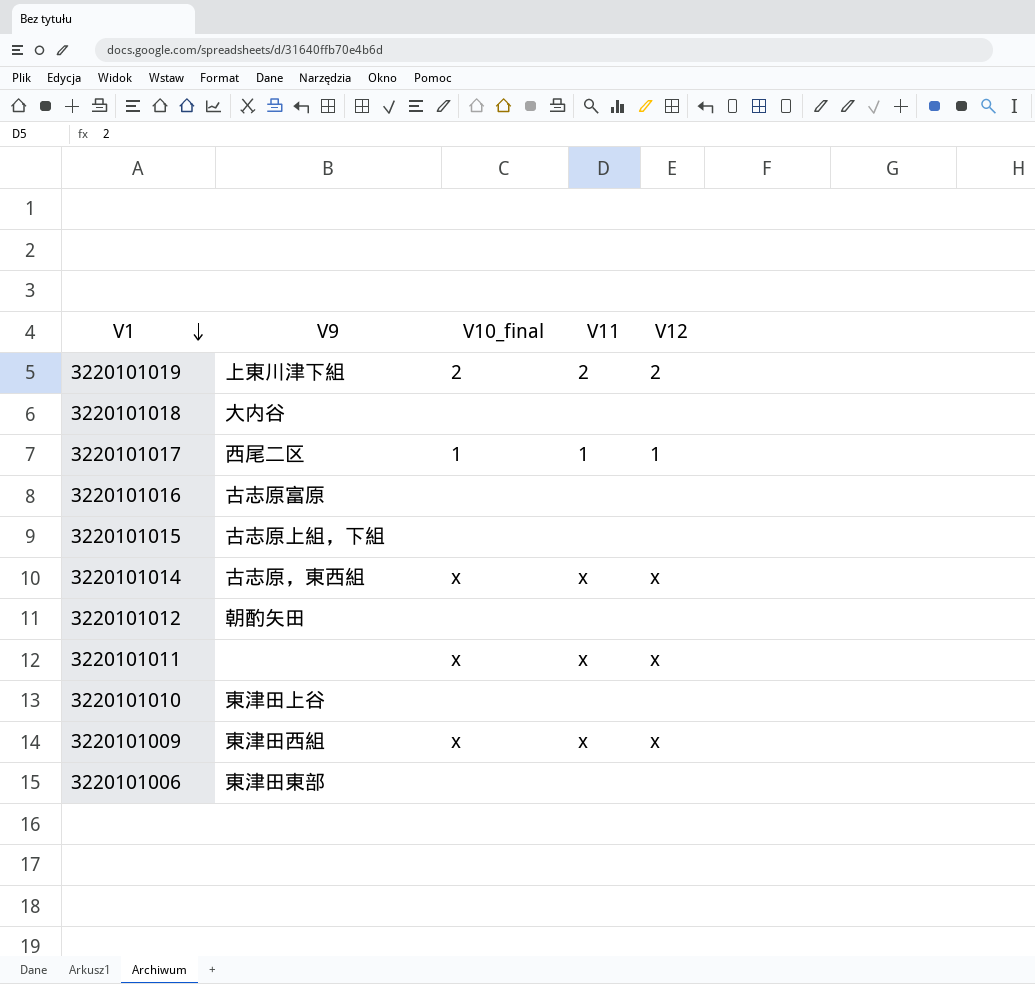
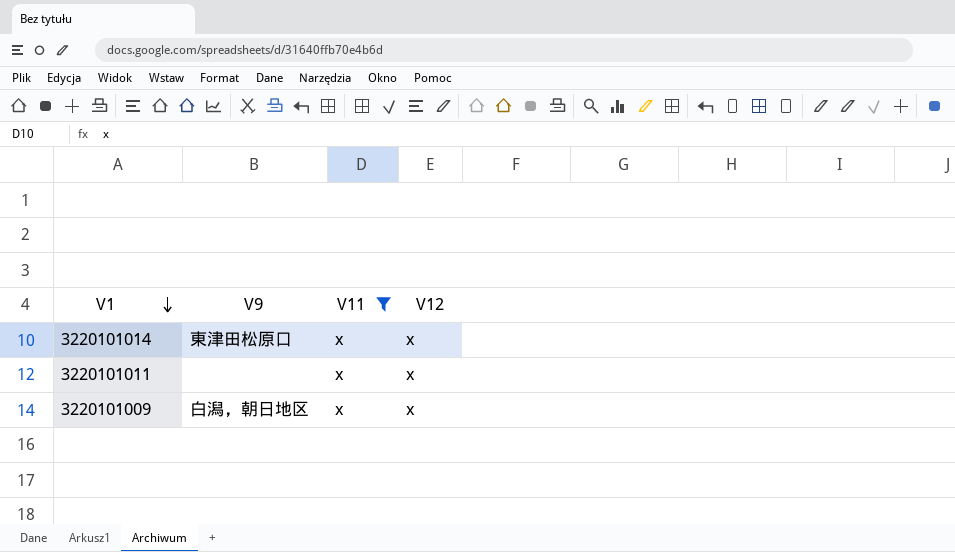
filter: none -> V11 = x
column V10_final | position: 3 -> none
3220101014 | V9: 古志原，東西組 -> 東津田松原口
3220101009 | V9: 東津田西組 -> 白潟，朝日地区

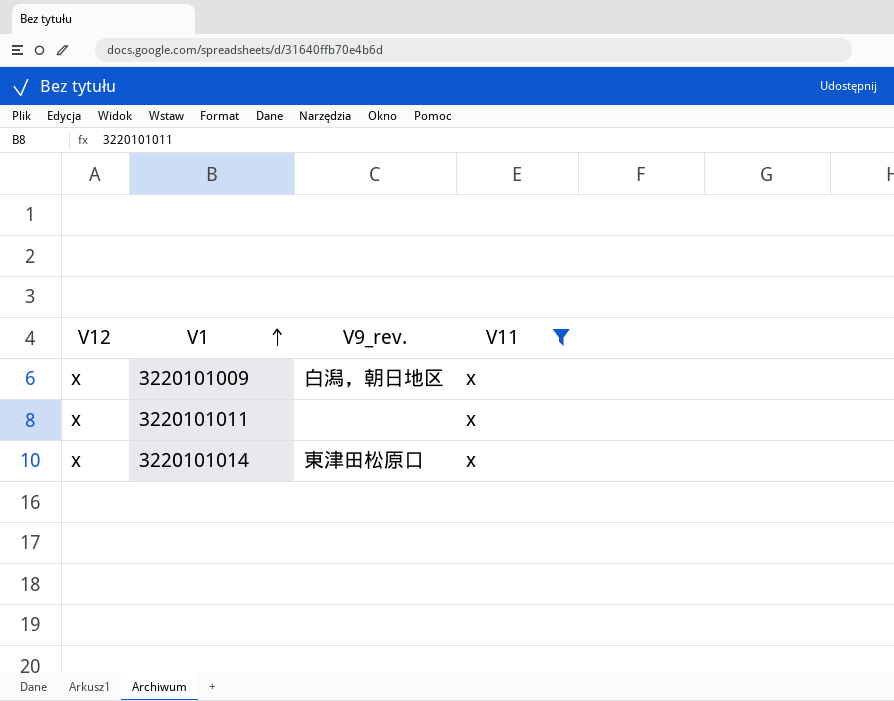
row order: V1 descending -> V1 ascending
column V12 | position: 4 -> 1
column name: V9 -> V9_rev.

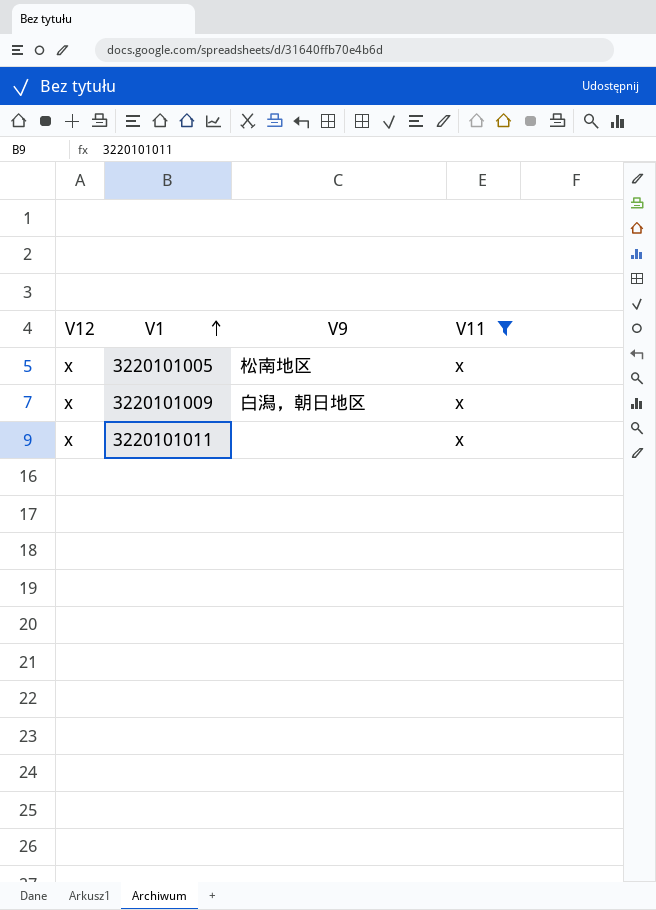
column name: V9_rev. -> V9
row 3220101014: x | 東津田松原口 | x -> none
row 3220101005: none -> x | 松南地区 | x

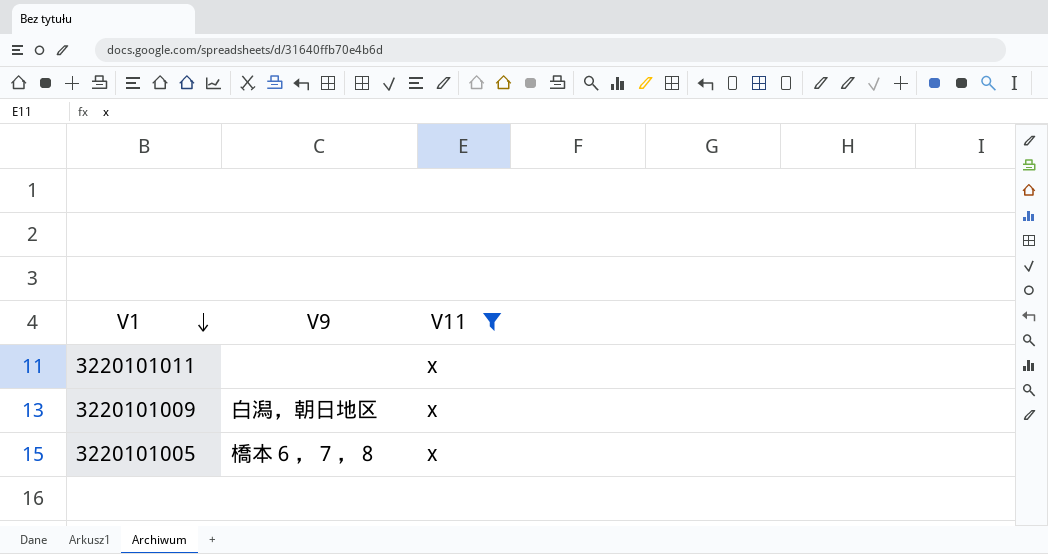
row order: V1 ascending -> V1 descending
column V12 | position: 1 -> none
3220101005 | V9: 松南地区 -> 橋本６，７，８

